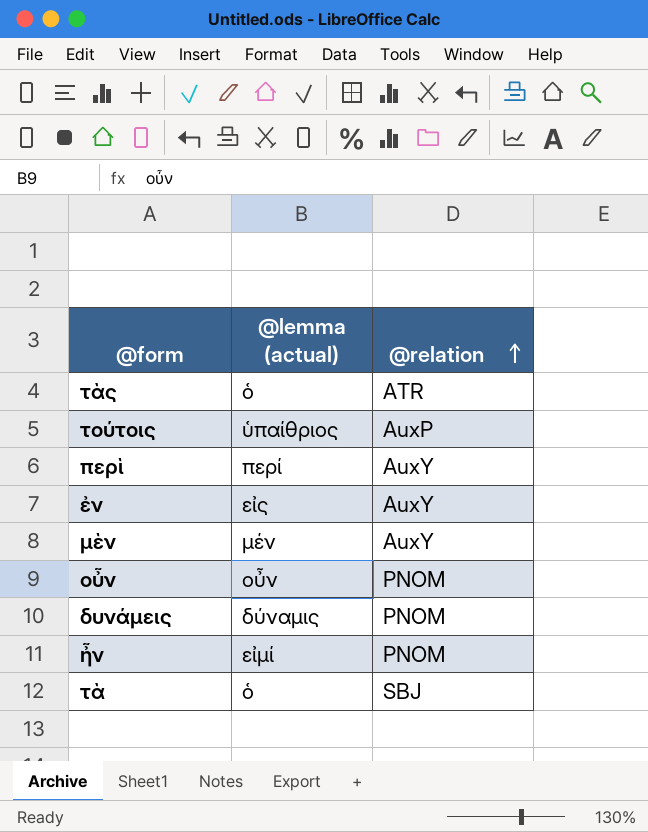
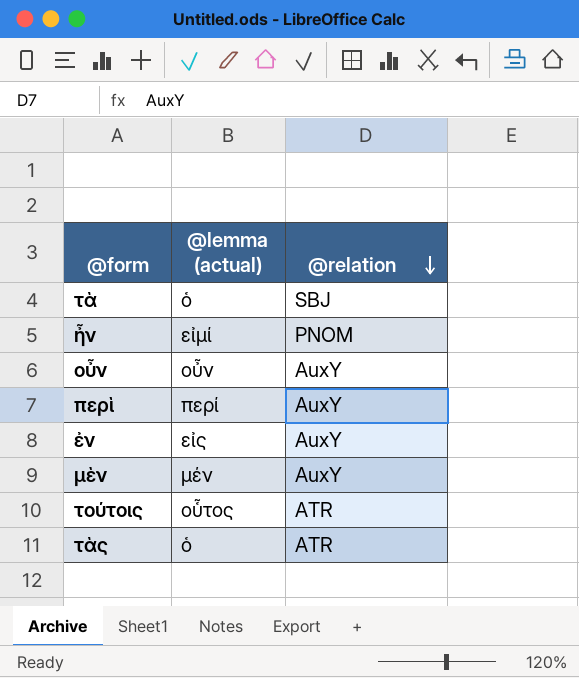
row order: @relation ascending -> @relation descending
row δυνάμεις: δύναμις | PNOM -> none
οὖν | @relation: PNOM -> AuxY
τούτοις | @lemma (actual): ὑπαίθριος -> οὗτος
τούτοις | @relation: AuxP -> ATR

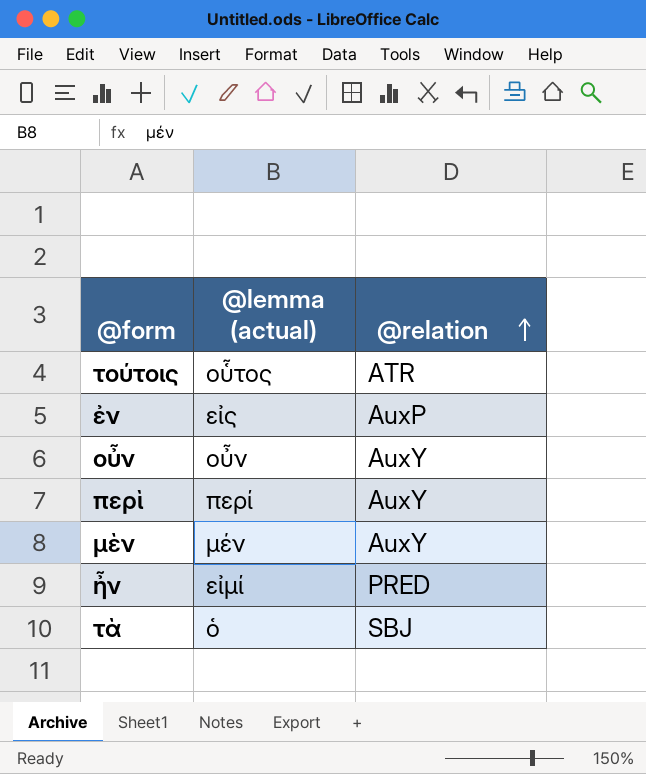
row order: @relation descending -> @relation ascending
row τὰς: ὁ | ATR -> none
ἐν | @relation: AuxY -> AuxP
ἦν | @relation: PNOM -> PRED

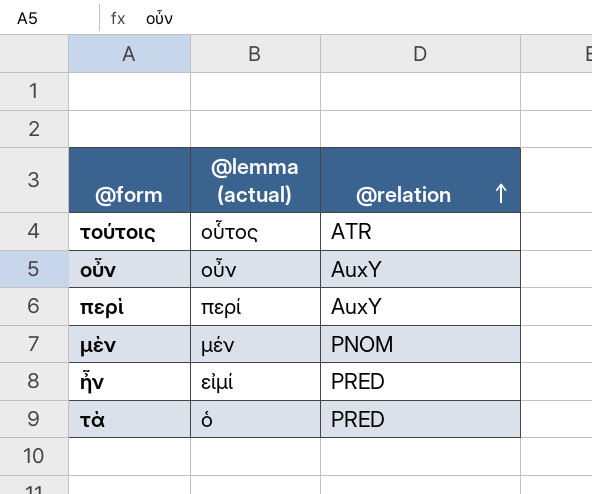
row ἐν: εἰς | AuxP -> none
μὲν | @relation: AuxY -> PNOM
τὰ | @relation: SBJ -> PRED

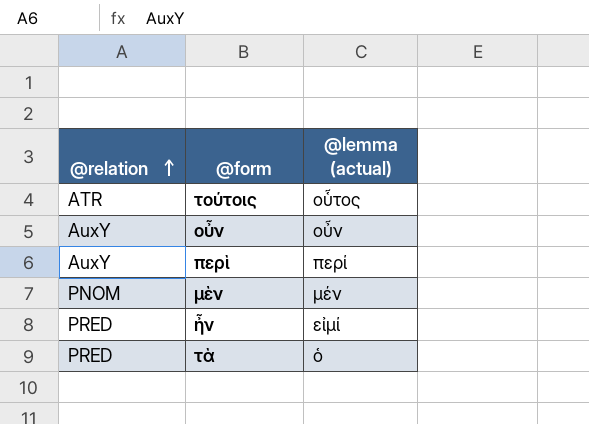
column @relation | position: 3 -> 1

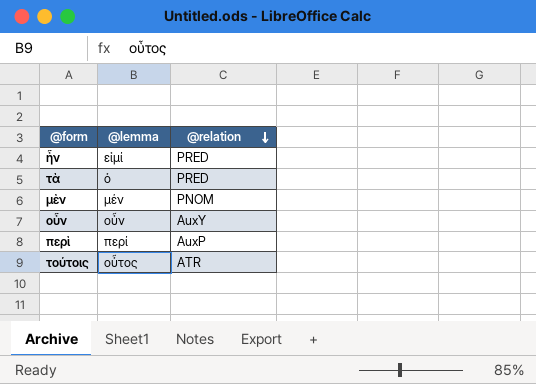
row order: @relation ascending -> @relation descending
column name: @lemma (actual) -> @lemma
column @relation | position: 1 -> 3
περὶ | @relation: AuxY -> AuxP

